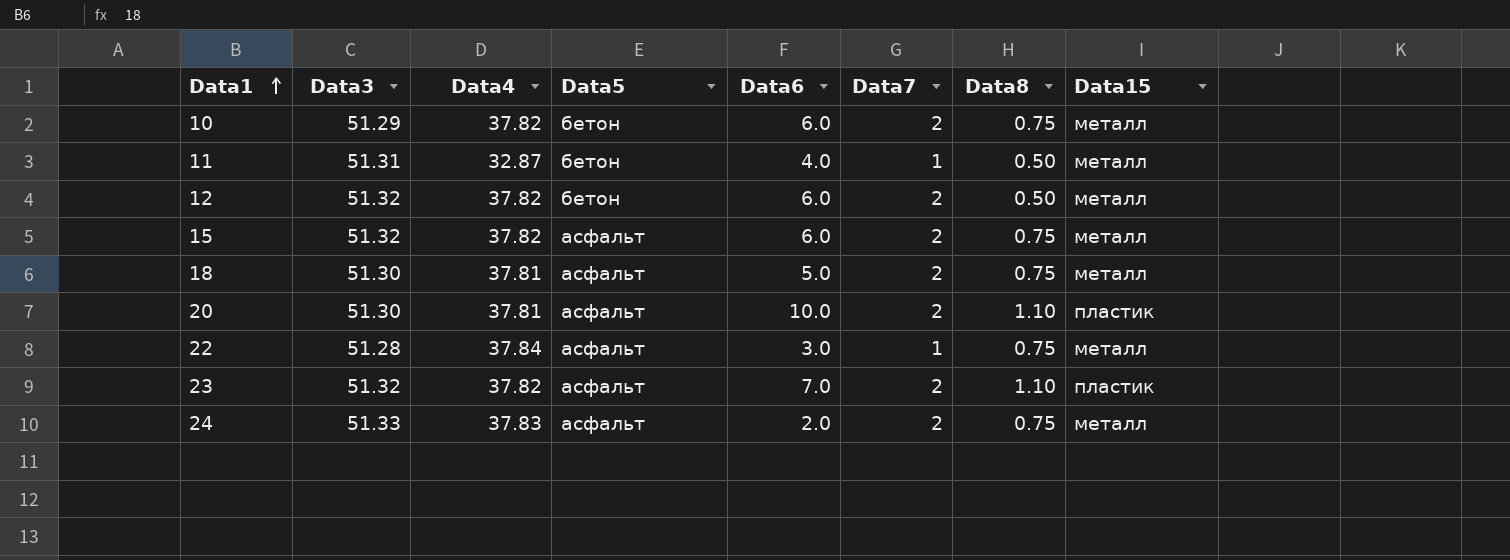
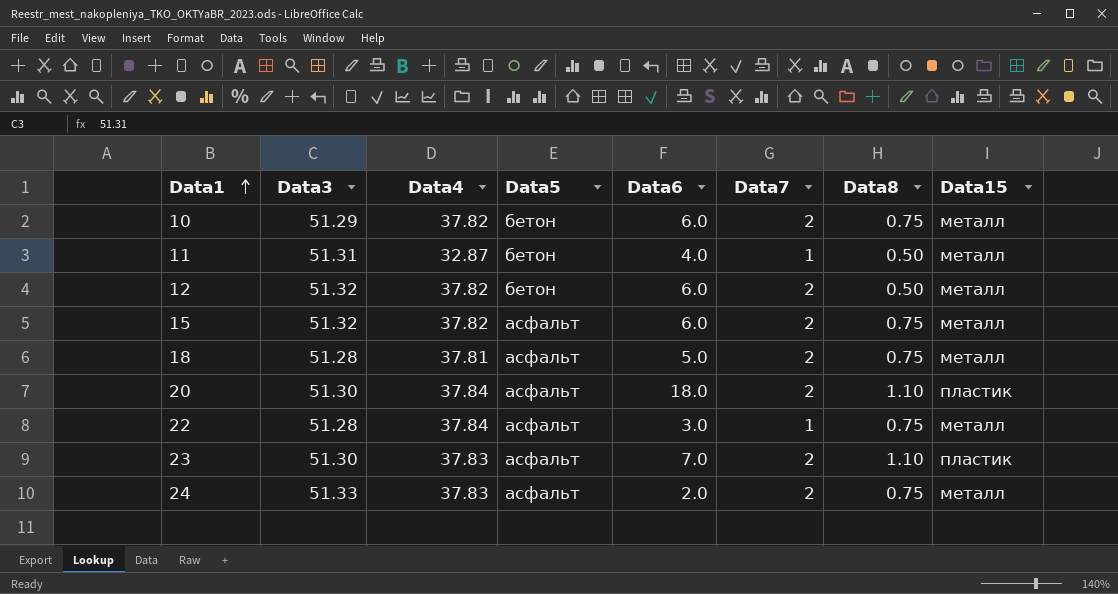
18 | Data3: 51.30 -> 51.28
20 | Data4: 37.81 -> 37.84
20 | Data6: 10.0 -> 18.0
23 | Data3: 51.32 -> 51.30
23 | Data4: 37.82 -> 37.83

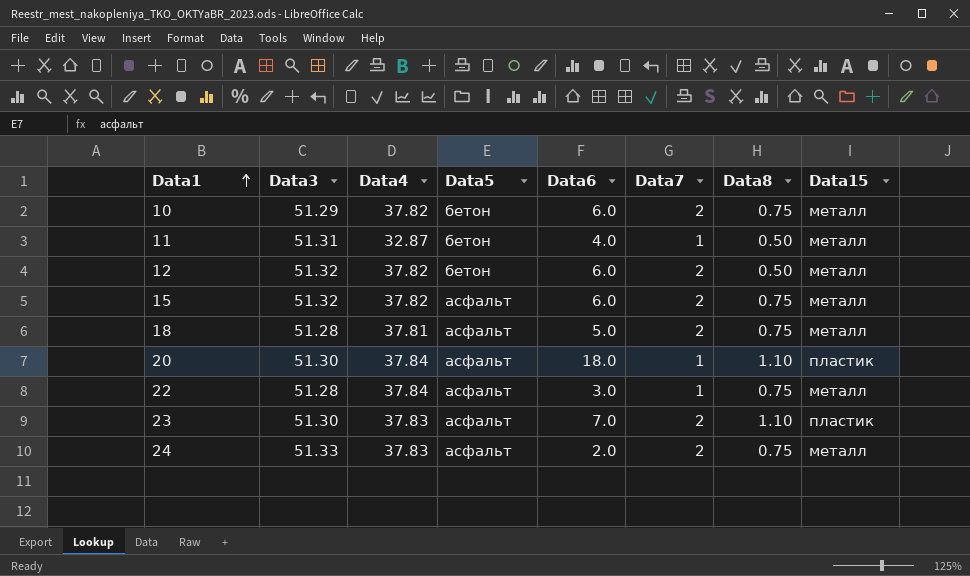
20 | Data7: 2 -> 1

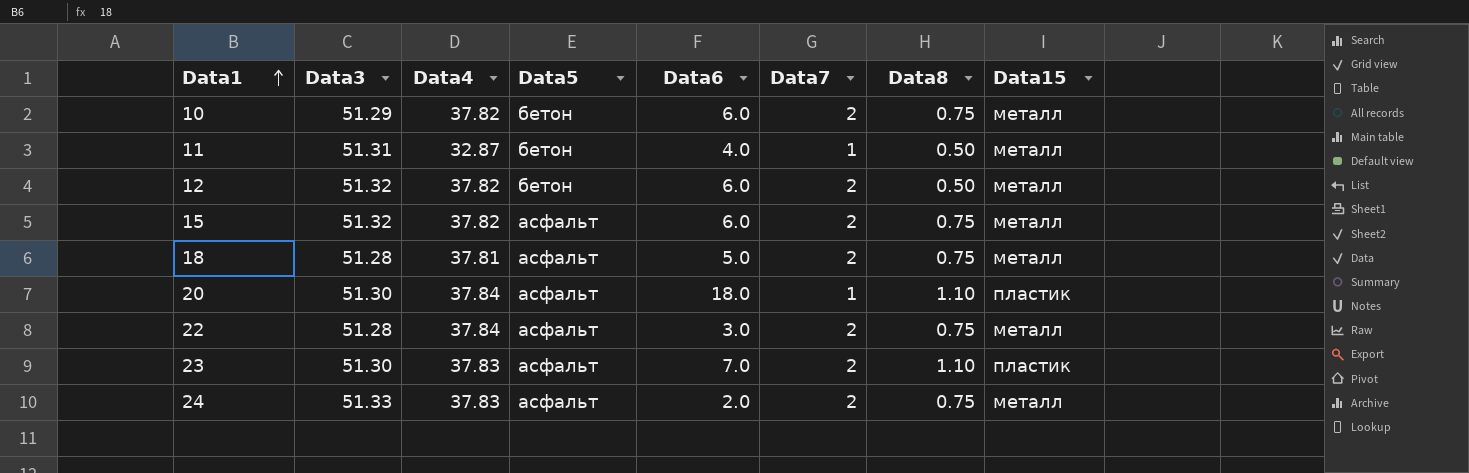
22 | Data7: 1 -> 2

